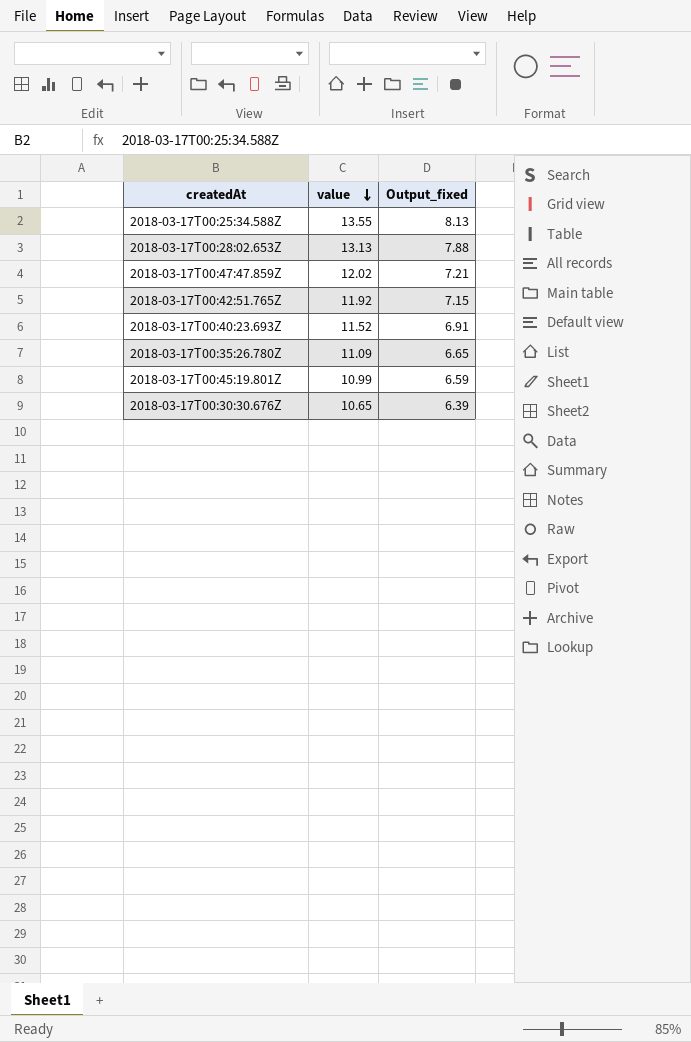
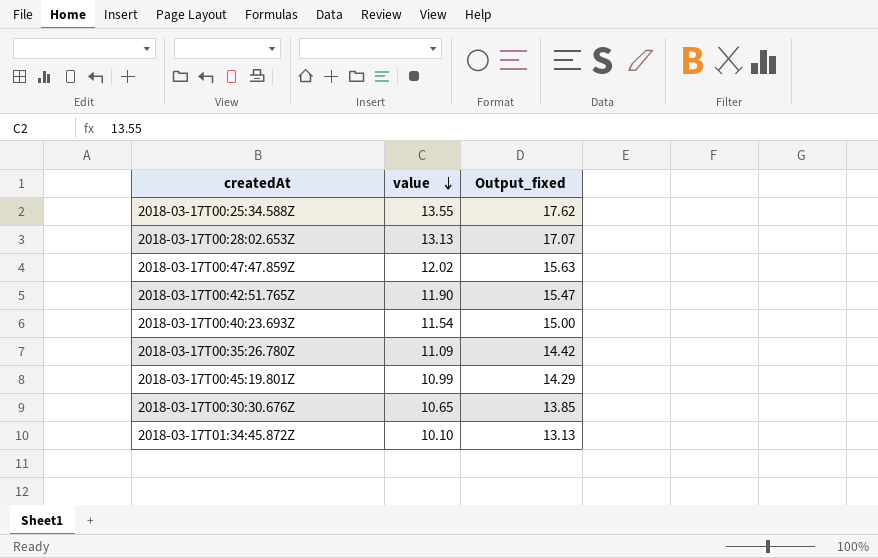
column Output_fixed | formula: [value] * 0.6 -> [value] * 1.3
2018-03-17T00:42:51.765Z | value: 11.92 -> 11.90
2018-03-17T00:40:23.693Z | value: 11.52 -> 11.54
row 2018-03-17T01:34:45.872Z: none -> 10.10 | 13.13

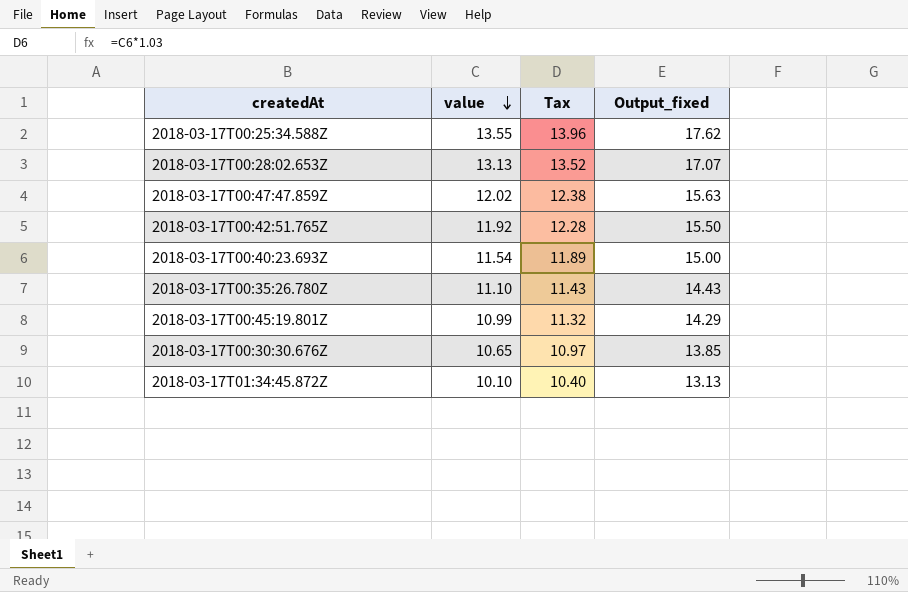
column Tax | formula: none -> [value] * 1.03
2018-03-17T00:42:51.765Z | value: 11.90 -> 11.92
2018-03-17T00:42:51.765Z | Output_fixed: 15.47 -> 15.50
2018-03-17T00:35:26.780Z | value: 11.09 -> 11.10
2018-03-17T00:35:26.780Z | Output_fixed: 14.42 -> 14.43

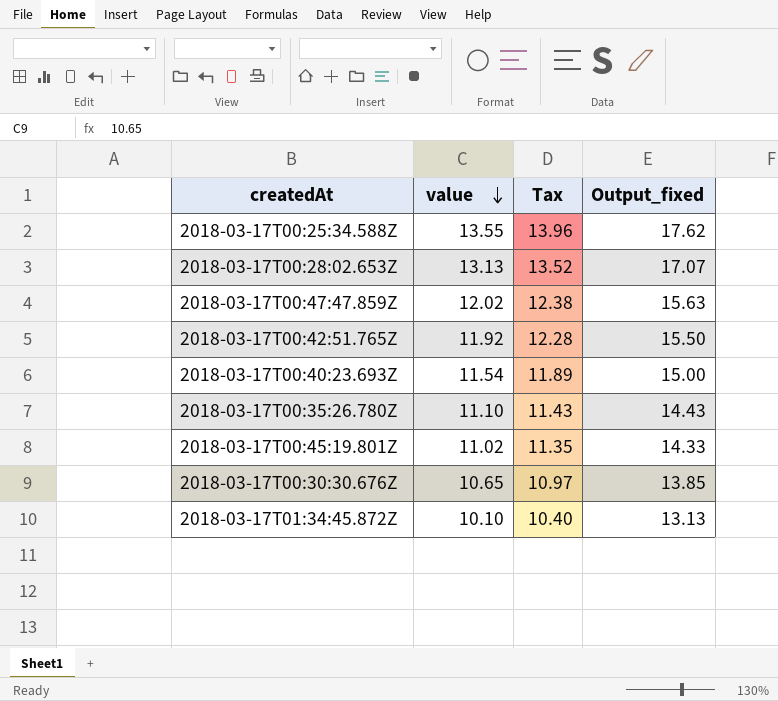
2018-03-17T00:45:19.801Z | value: 10.99 -> 11.02
2018-03-17T00:45:19.801Z | Tax: 11.32 -> 11.35
2018-03-17T00:45:19.801Z | Output_fixed: 14.29 -> 14.33

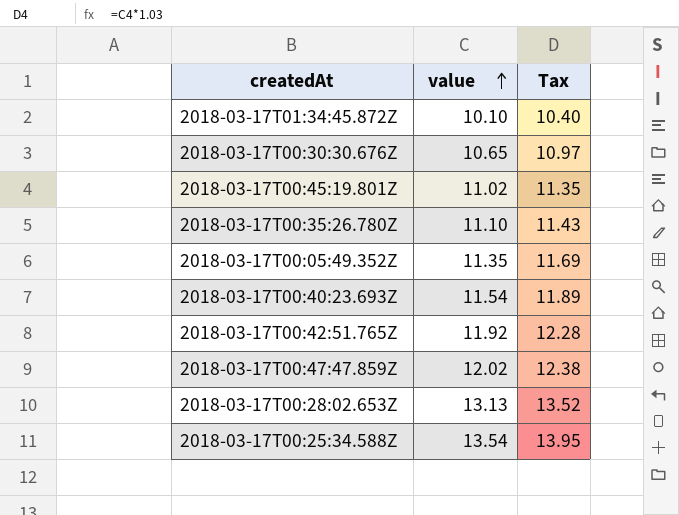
row order: value descending -> value ascending
column Output_fixed | formula: [value] * 1.3 -> none
row 2018-03-17T00:05:49.352Z: none -> 11.35 | 11.69
2018-03-17T00:25:34.588Z | value: 13.55 -> 13.54
2018-03-17T00:25:34.588Z | Tax: 13.96 -> 13.95

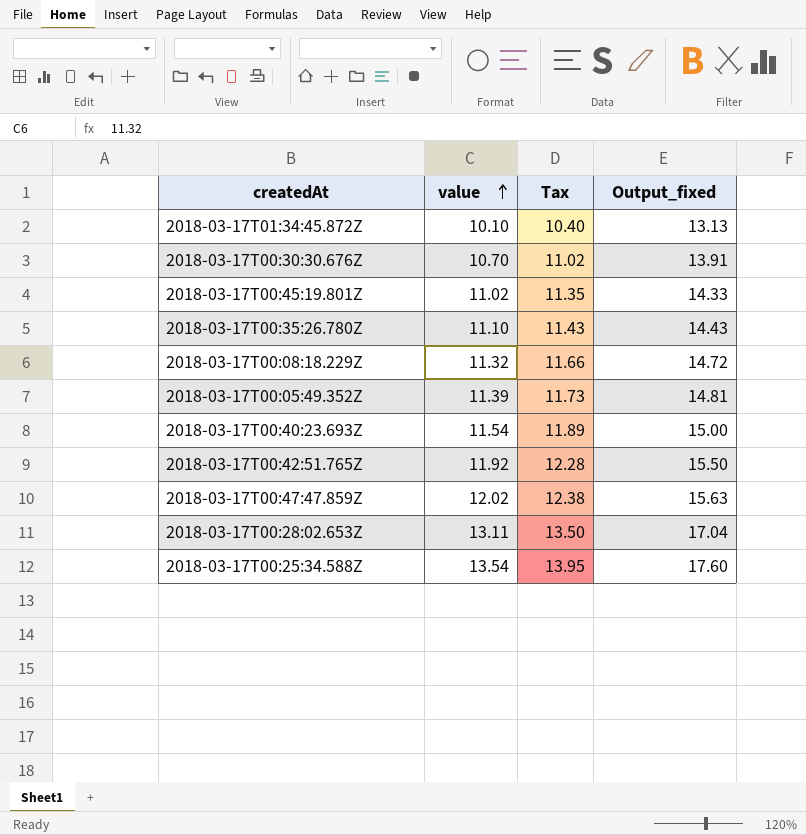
column Output_fixed | formula: none -> [value] * 1.3
2018-03-17T00:30:30.676Z | value: 10.65 -> 10.70
2018-03-17T00:30:30.676Z | Tax: 10.97 -> 11.02
row 2018-03-17T00:08:18.229Z: none -> 11.32 | 11.66 | 14.72
2018-03-17T00:05:49.352Z | value: 11.35 -> 11.39
2018-03-17T00:05:49.352Z | Tax: 11.69 -> 11.73
2018-03-17T00:28:02.653Z | value: 13.13 -> 13.11
2018-03-17T00:28:02.653Z | Tax: 13.52 -> 13.50

